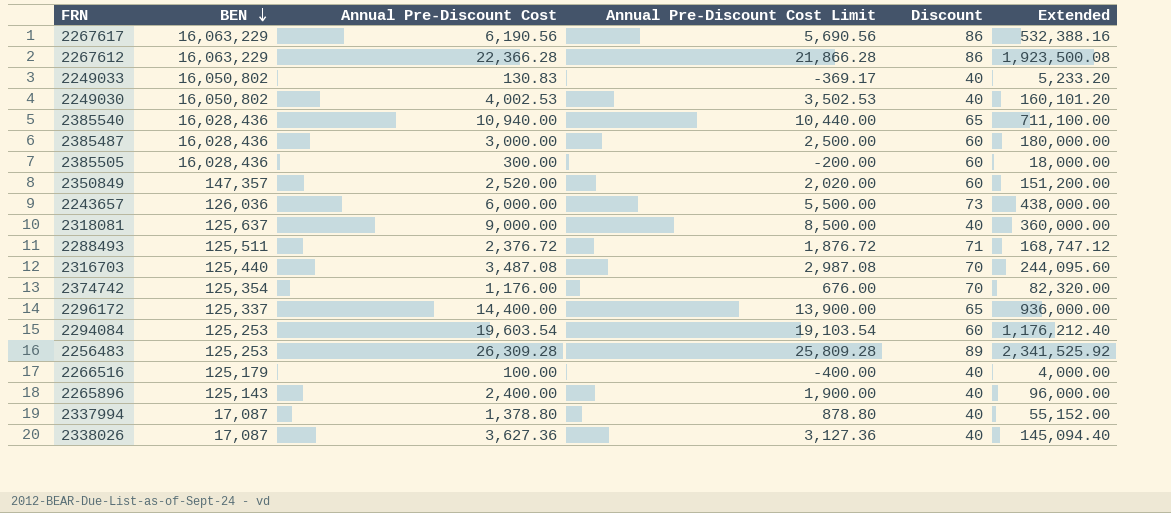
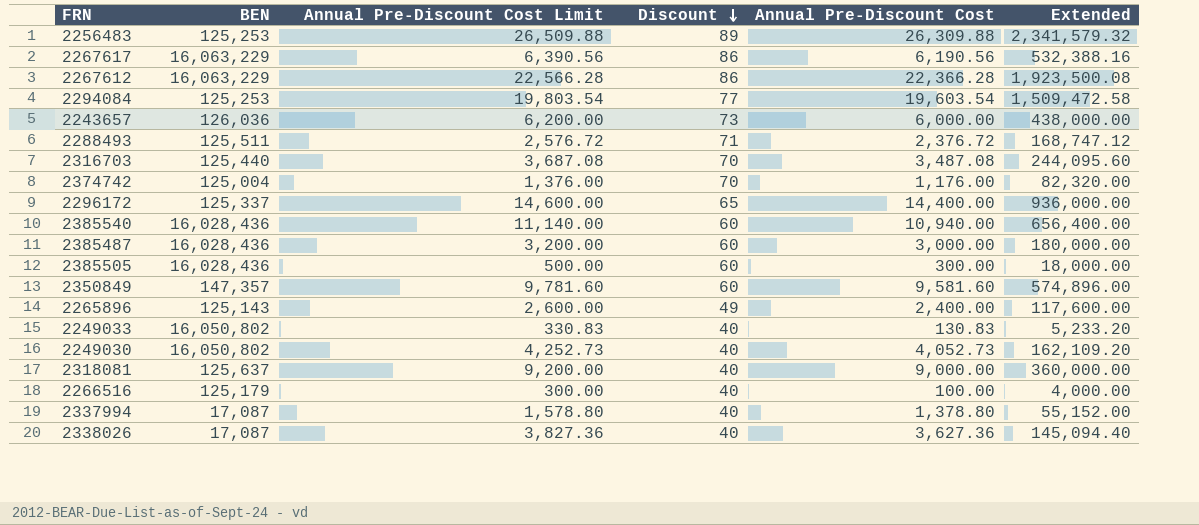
row order: BEN descending -> Discount descending
column Annual Pre-Discount Cost Limit | formula: [Annual Pre-Discount Cost] - 500 -> [Annual Pre-Discount Cost] + 200
column Annual Pre-Discount Cost | position: 3 -> 5
2256483 | Annual Pre-Discount Cost: 26,309.28 -> 26,309.88
2256483 | Extended: 2,341,525.92 -> 2,341,579.32
2294084 | Discount: 60 -> 77
2294084 | Extended: 1,176,212.40 -> 1,509,472.58
2374742 | BEN: 125,354 -> 125,004
2385540 | Discount: 65 -> 60
2385540 | Extended: 711,100.00 -> 656,400.00
2350849 | Annual Pre-Discount Cost: 2,520.00 -> 9,581.60
2350849 | Extended: 151,200.00 -> 574,896.00
2265896 | Discount: 40 -> 49
2265896 | Extended: 96,000.00 -> 117,600.00
2249030 | Annual Pre-Discount Cost: 4,002.53 -> 4,052.73
2249030 | Extended: 160,101.20 -> 162,109.20

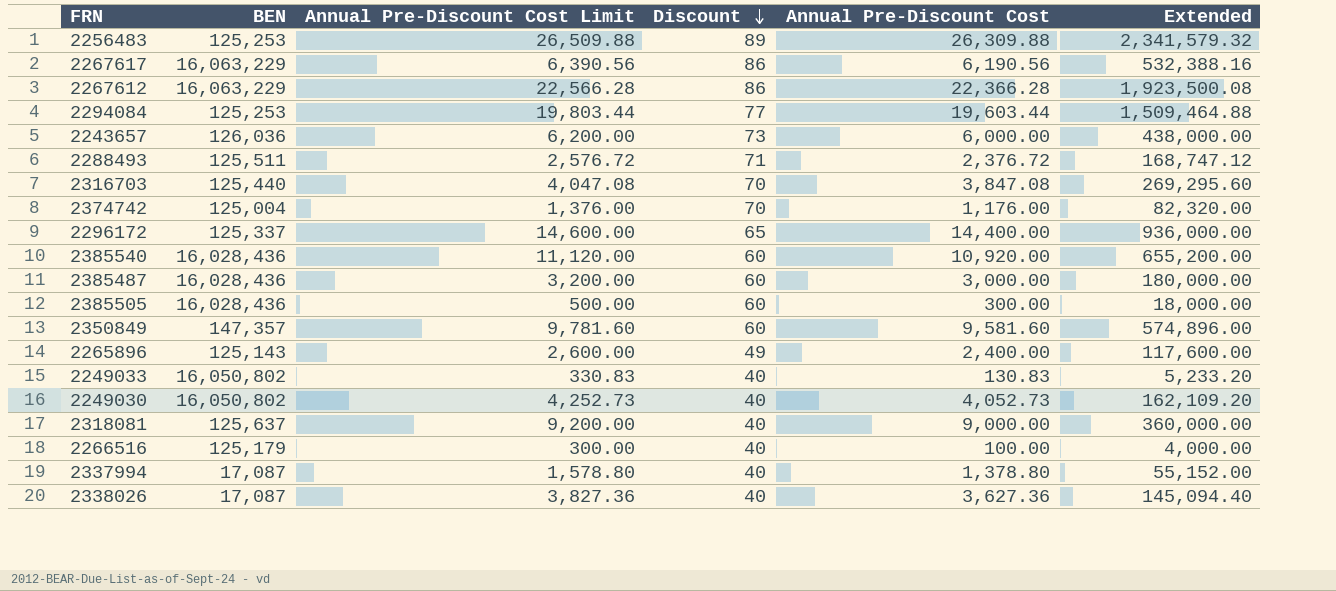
2294084 | Annual Pre-Discount Cost Limit: 19,803.54 -> 19,803.44
2294084 | Annual Pre-Discount Cost: 19,603.54 -> 19,603.44
2294084 | Extended: 1,509,472.58 -> 1,509,464.88
2316703 | Annual Pre-Discount Cost Limit: 3,687.08 -> 4,047.08
2316703 | Annual Pre-Discount Cost: 3,487.08 -> 3,847.08
2316703 | Extended: 244,095.60 -> 269,295.60
2385540 | Annual Pre-Discount Cost Limit: 11,140.00 -> 11,120.00
2385540 | Annual Pre-Discount Cost: 10,940.00 -> 10,920.00
2385540 | Extended: 656,400.00 -> 655,200.00

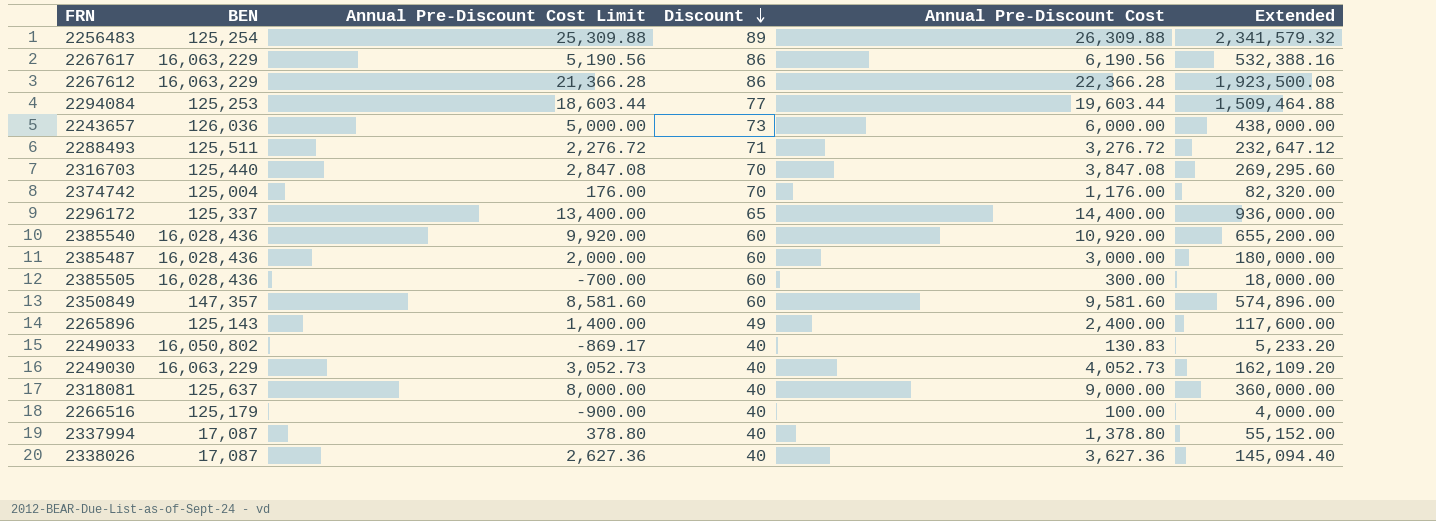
column Annual Pre-Discount Cost Limit | formula: [Annual Pre-Discount Cost] + 200 -> [Annual Pre-Discount Cost] - 1000
2256483 | BEN: 125,253 -> 125,254
2288493 | Annual Pre-Discount Cost: 2,376.72 -> 3,276.72
2288493 | Extended: 168,747.12 -> 232,647.12
2249030 | BEN: 16,050,802 -> 16,063,229

